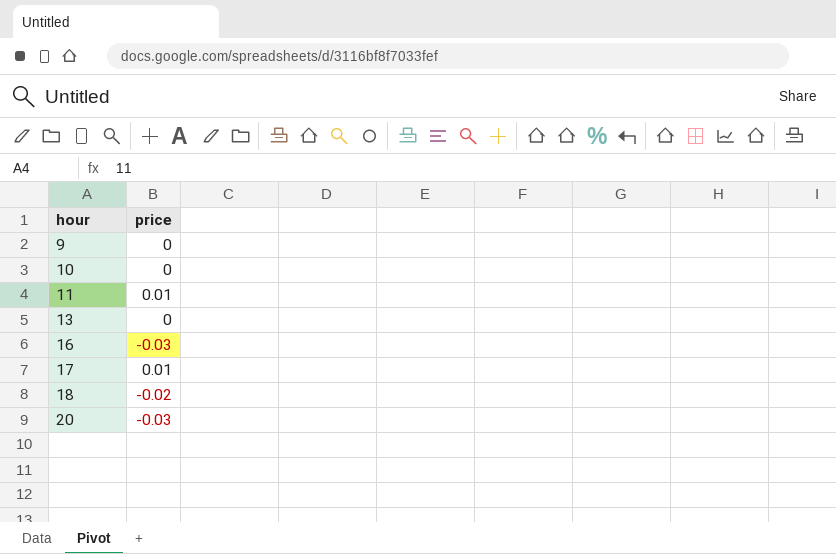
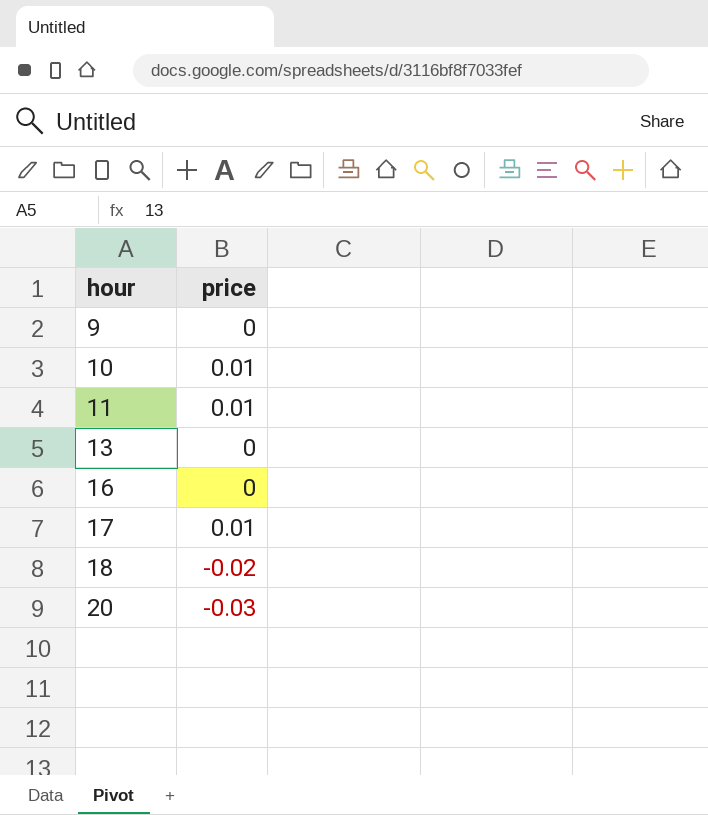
10 | price: 0 -> 0.01
16 | price: -0.03 -> 0

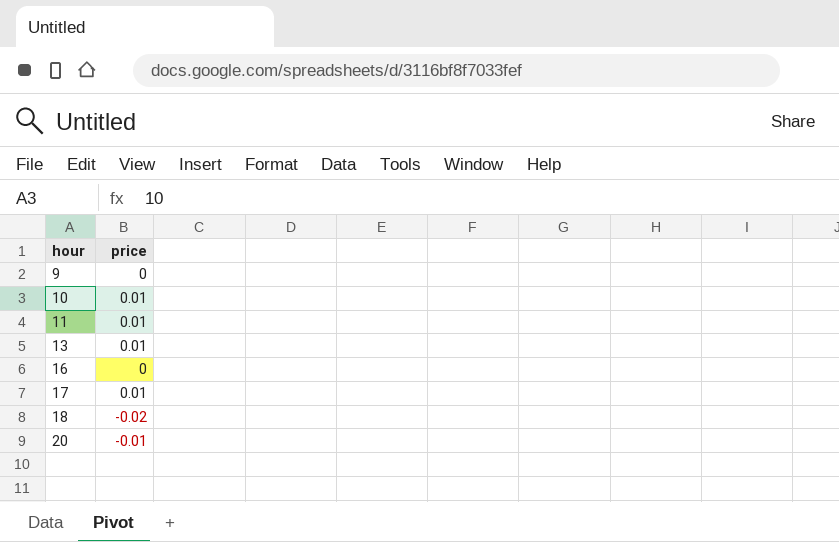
13 | price: 0 -> 0.01
20 | price: -0.03 -> -0.01

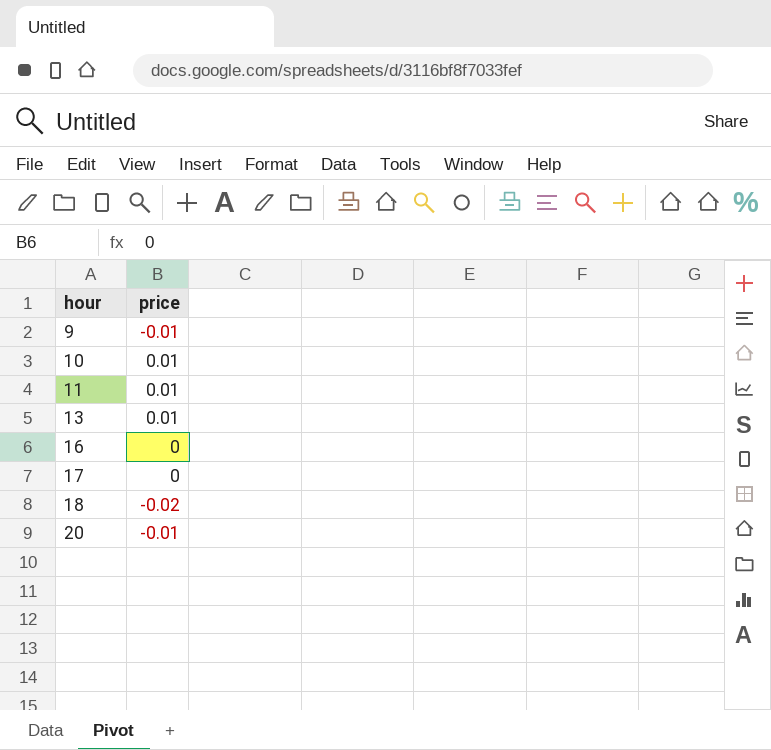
9 | price: 0 -> -0.01
17 | price: 0.01 -> 0

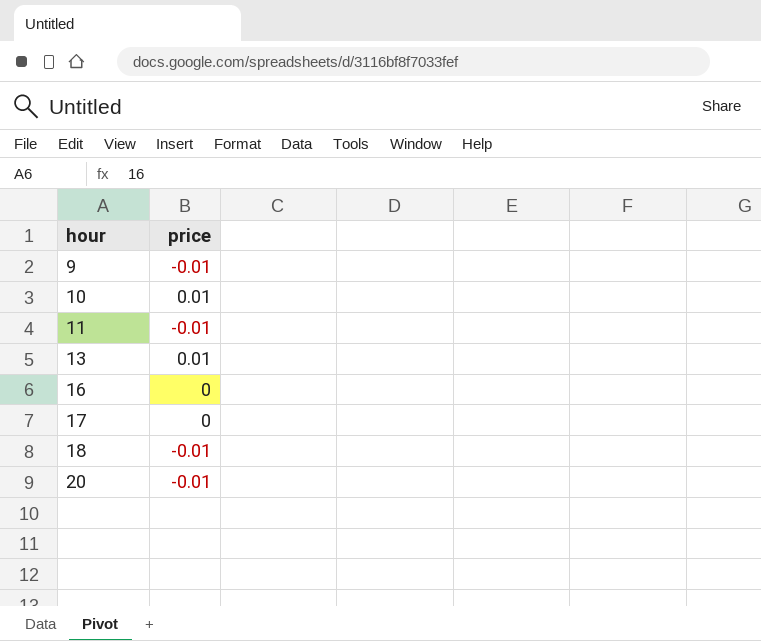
11 | price: 0.01 -> -0.01
18 | price: -0.02 -> -0.01

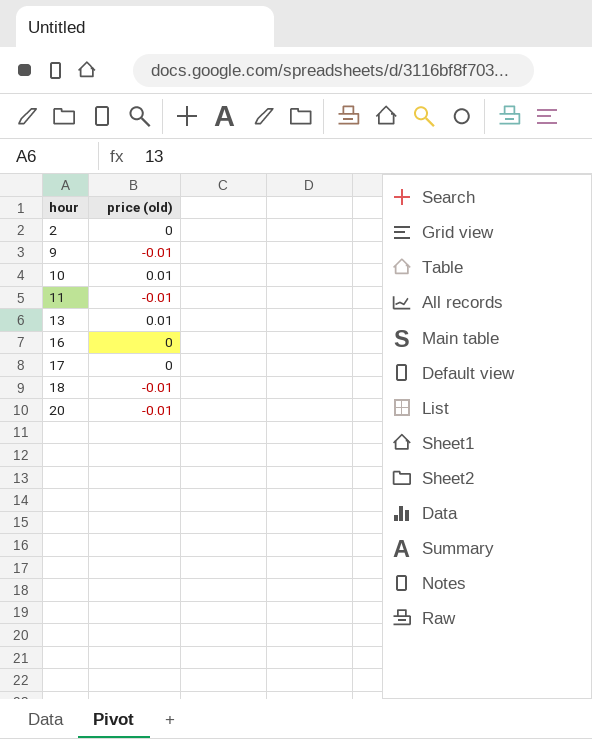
column name: price -> price (old)
row 2: none -> 0

